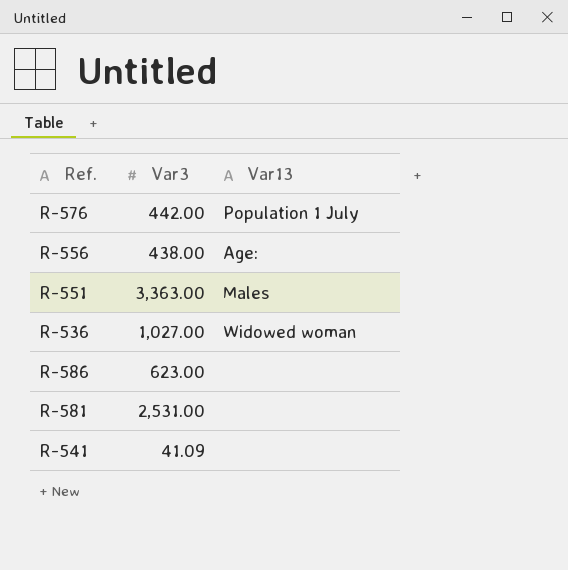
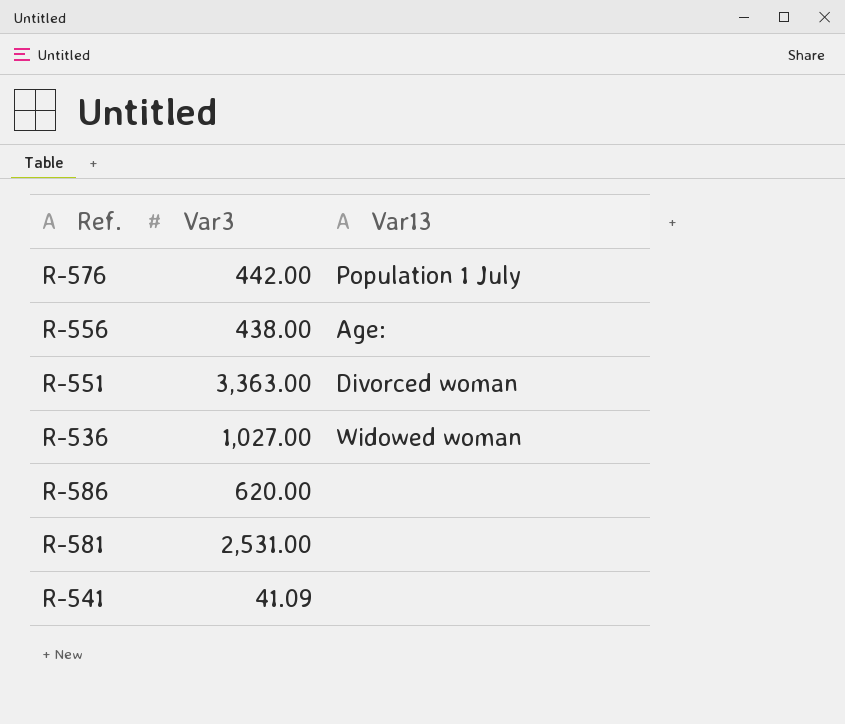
R-551 | Var13: Males -> Divorced woman
R-586 | Var3: 623.00 -> 620.00

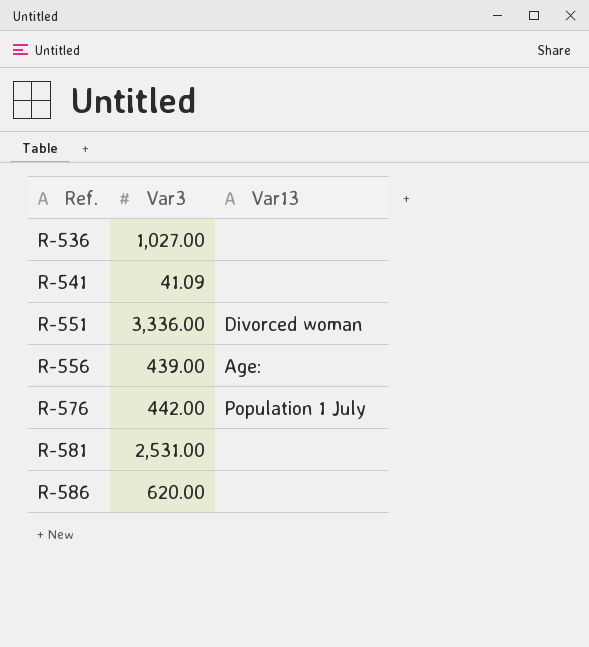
row order: none -> Ref. ascending
R-536 | Var13: Widowed woman -> none
R-551 | Var3: 3,363.00 -> 3,336.00
R-556 | Var3: 438.00 -> 439.00

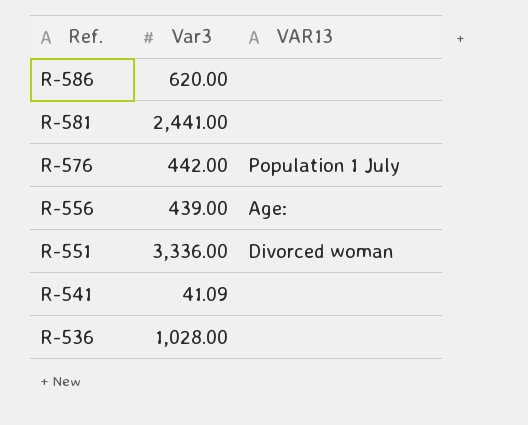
row order: Ref. ascending -> Ref. descending
column name: Var13 -> VAR13
R-581 | Var3: 2,531.00 -> 2,441.00
R-536 | Var3: 1,027.00 -> 1,028.00

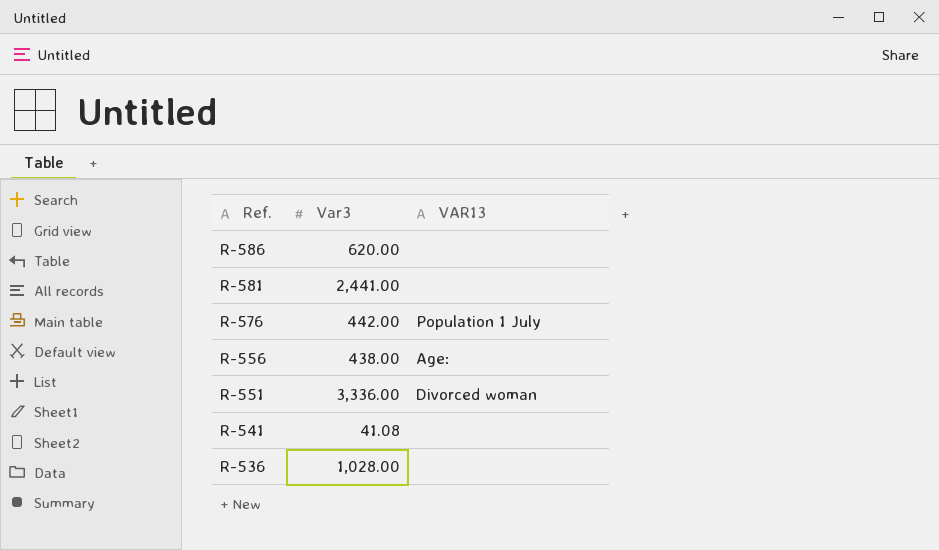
R-556 | Var3: 439.00 -> 438.00
R-541 | Var3: 41.09 -> 41.08

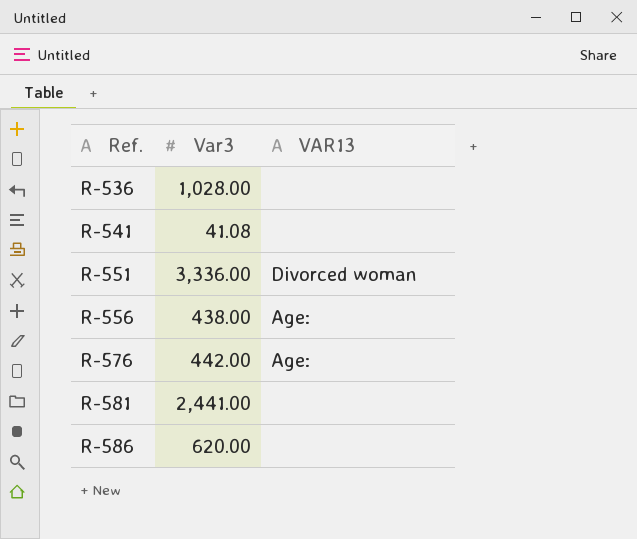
row order: Ref. descending -> Ref. ascending
R-576 | VAR13: Population 1 July -> Age:

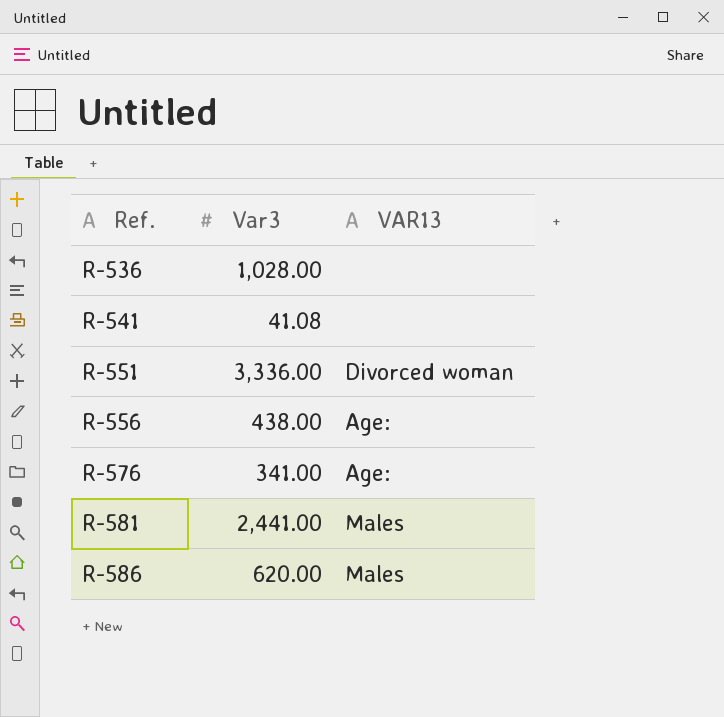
R-576 | Var3: 442.00 -> 341.00
R-581 | VAR13: none -> Males
R-586 | VAR13: none -> Males

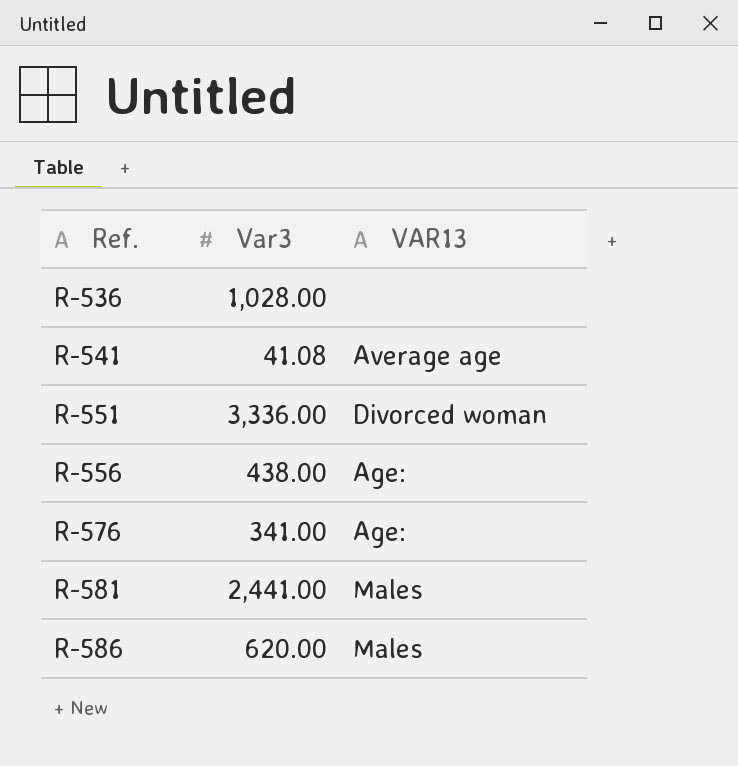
R-541 | VAR13: none -> Average age

